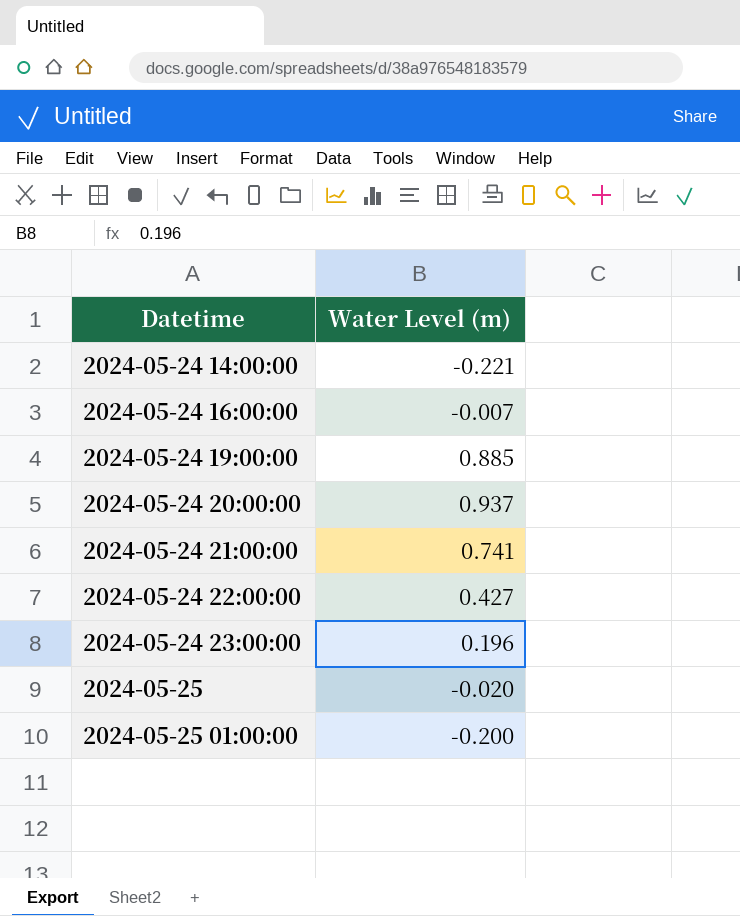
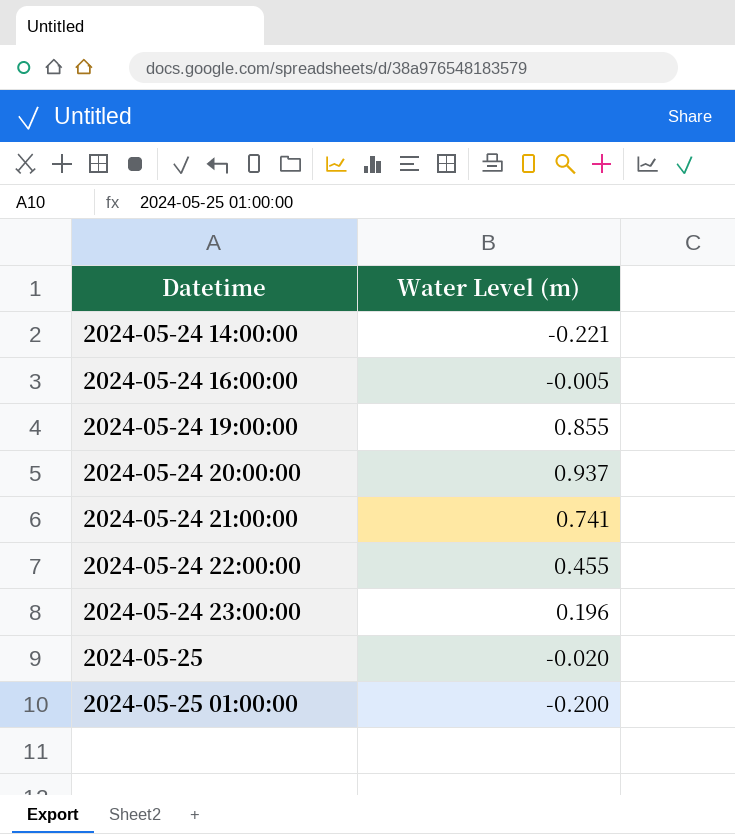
2024-05-24 16:00:00 | Water Level (m): -0.007 -> -0.005
2024-05-24 19:00:00 | Water Level (m): 0.885 -> 0.855
2024-05-24 22:00:00 | Water Level (m): 0.427 -> 0.455

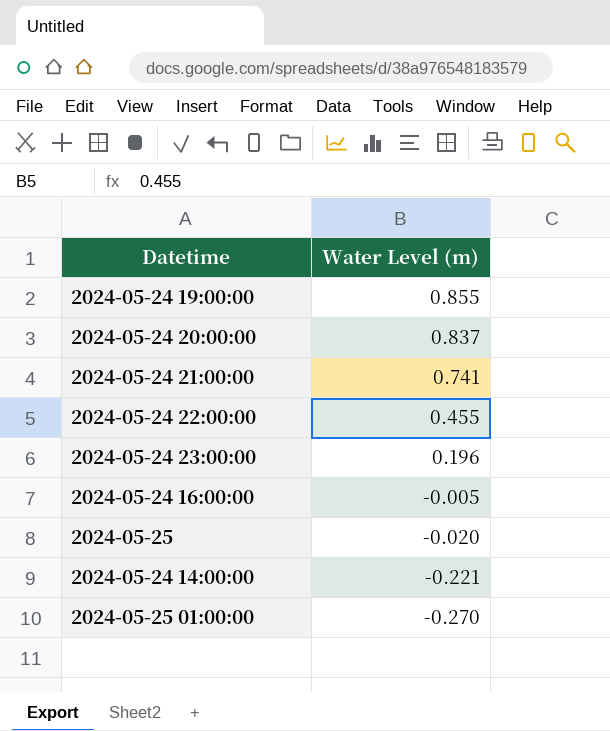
row order: Datetime ascending -> Water Level (m) descending
2024-05-24 20:00:00 | Water Level (m): 0.937 -> 0.837
2024-05-25 01:00:00 | Water Level (m): -0.200 -> -0.270

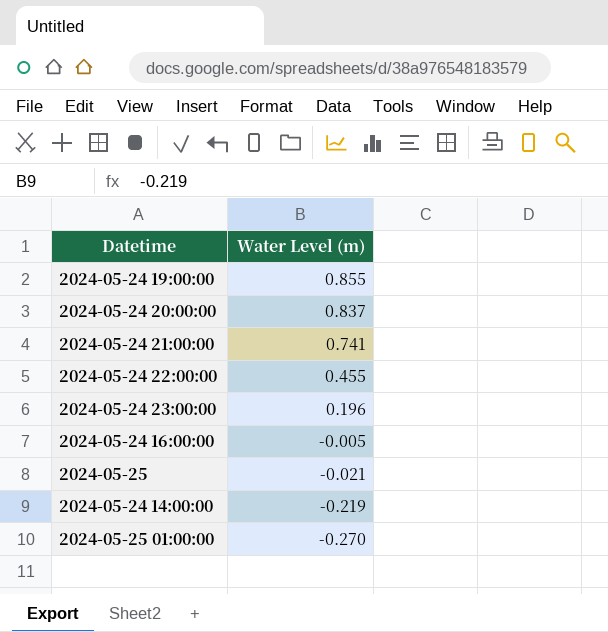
2024-05-25 | Water Level (m): -0.020 -> -0.021
2024-05-24 14:00:00 | Water Level (m): -0.221 -> -0.219

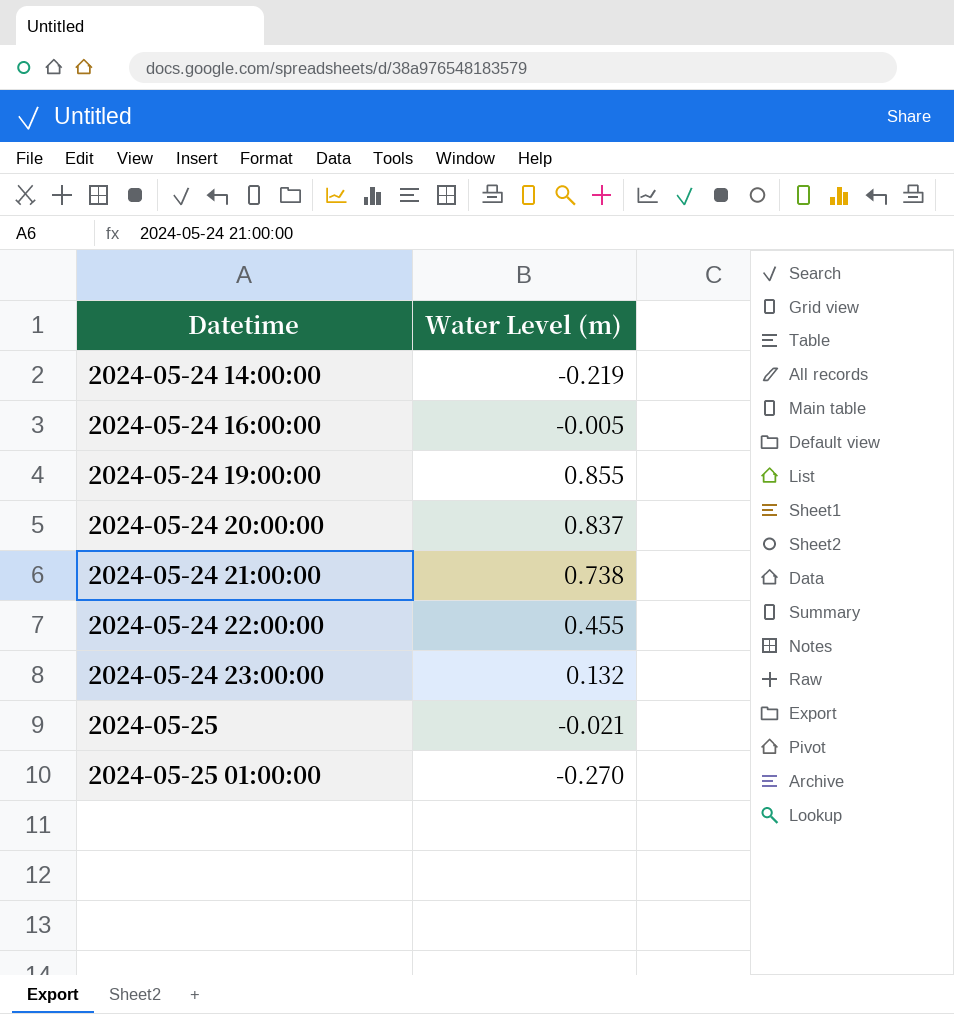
row order: Water Level (m) descending -> Datetime ascending
2024-05-24 21:00:00 | Water Level (m): 0.741 -> 0.738
2024-05-24 23:00:00 | Water Level (m): 0.196 -> 0.132

